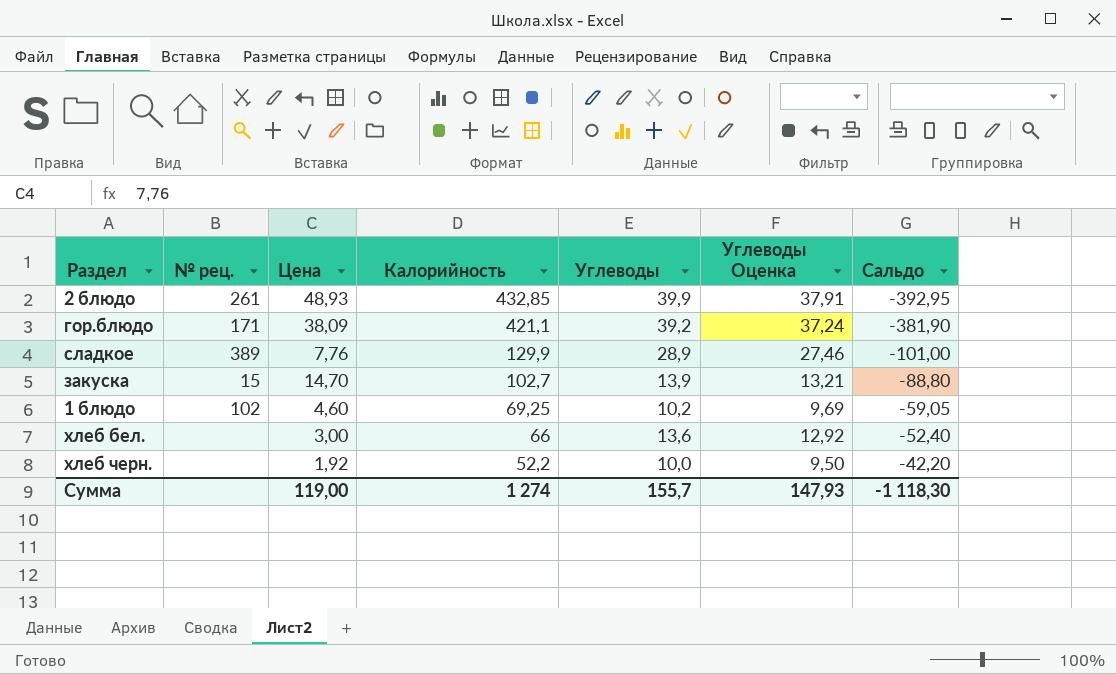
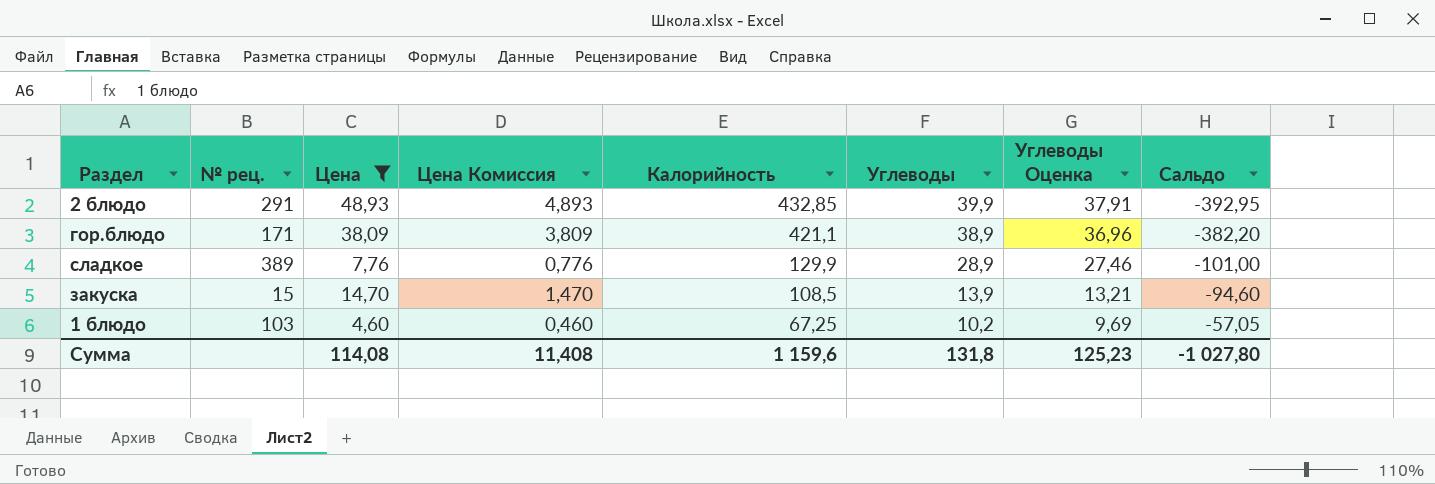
filter: none -> Цена >= 4,60
column Цена Комиссия | formula: none -> [Цена] * 0,1
2 блюдо | № рец.: 261 -> 291
гор.блюдо | Углеводы: 39,2 -> 38,9
гор.блюдо | Углеводы Оценка: 37,24 -> 36,96
гор.блюдо | Сальдо: -381,90 -> -382,20
закуска | Калорийность: 102,7 -> 108,5
закуска | Сальдо: -88,80 -> -94,60
1 блюдо | № рец.: 102 -> 103
1 блюдо | Калорийность: 69,25 -> 67,25
1 блюдо | Сальдо: -59,05 -> -57,05
Сумма | Цена: 119,00 -> 114,08
Сумма | Калорийность: 1 274 -> 1 159,6
Сумма | Углеводы: 155,7 -> 131,8
Сумма | Углеводы Оценка: 147,93 -> 125,23
Сумма | Сальдо: -1 118,30 -> -1 027,80

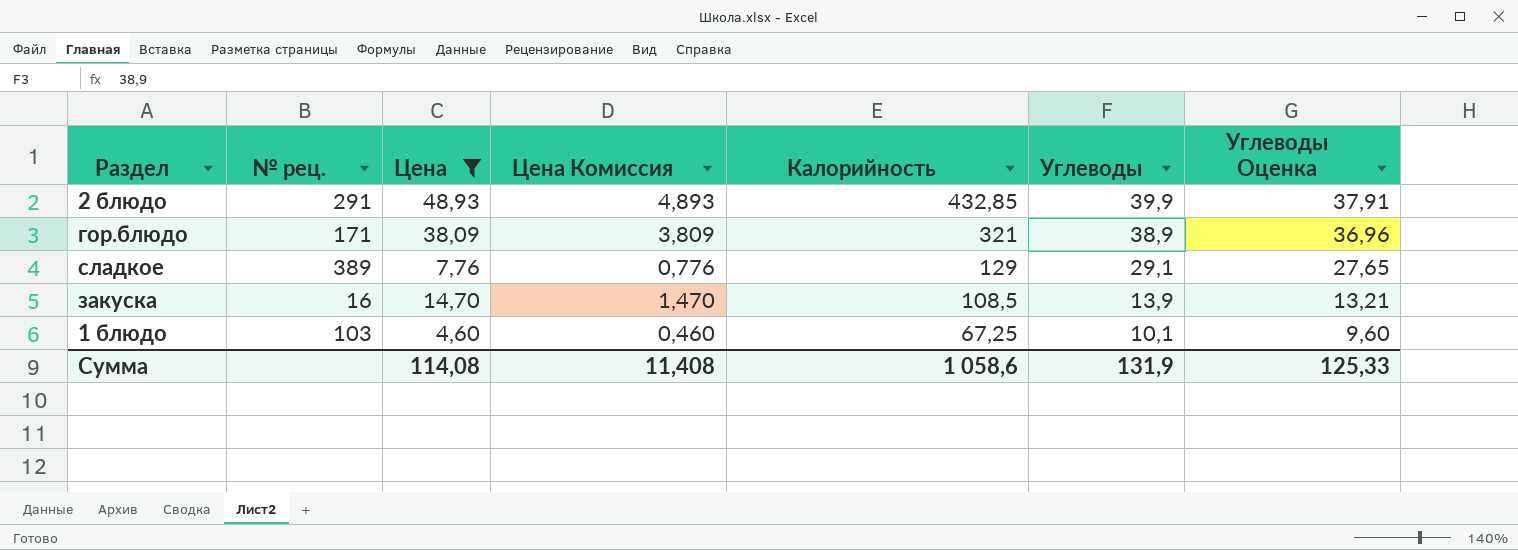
column Сальдо | formula: [Углеводы] - [Калорийность] -> none
гор.блюдо | Калорийность: 421,1 -> 321
сладкое | Калорийность: 129,9 -> 129
сладкое | Углеводы: 28,9 -> 29,1
сладкое | Углеводы Оценка: 27,46 -> 27,65
закуска | № рец.: 15 -> 16
1 блюдо | Углеводы: 10,2 -> 10,1
1 блюдо | Углеводы Оценка: 9,69 -> 9,60
Сумма | Калорийность: 1 159,6 -> 1 058,6
Сумма | Углеводы: 131,8 -> 131,9
Сумма | Углеводы Оценка: 125,23 -> 125,33

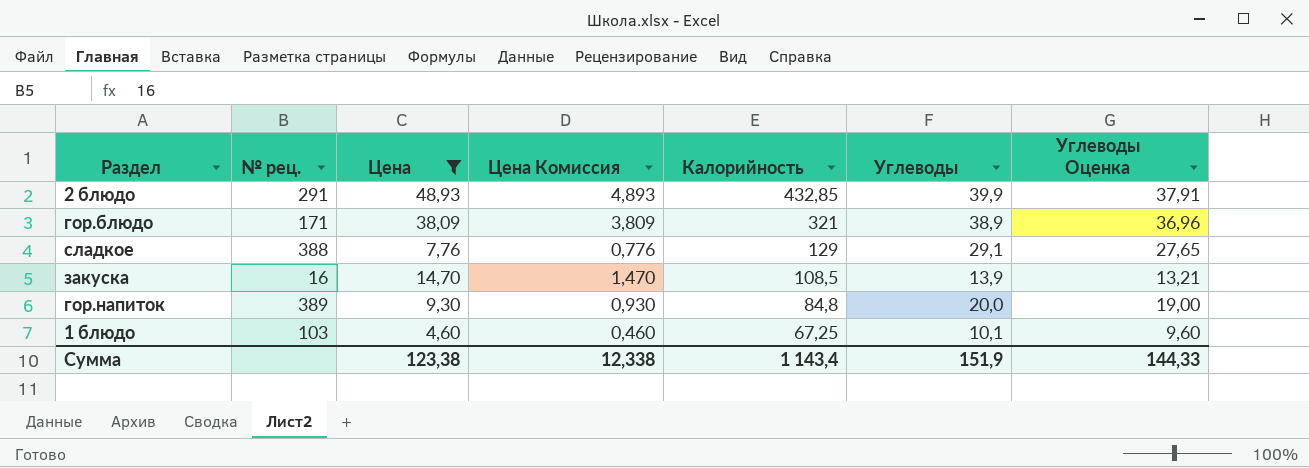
сладкое | № рец.: 389 -> 388
row гор.напиток: none -> 389 | 9,30 | 0,930 | 84,8 | 20,0 | 19,00
Сумма | Цена: 114,08 -> 123,38
Сумма | Цена Комиссия: 11,408 -> 12,338
Сумма | Калорийность: 1 058,6 -> 1 143,4
Сумма | Углеводы: 131,9 -> 151,9
Сумма | Углеводы Оценка: 125,33 -> 144,33

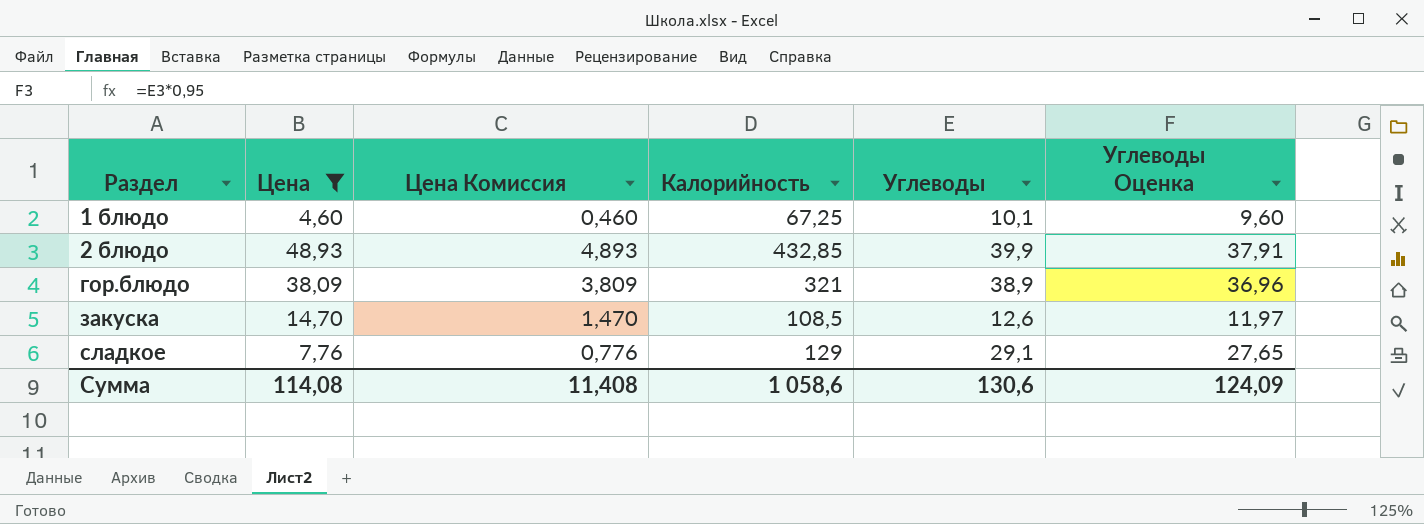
row order: Калорийность descending -> Раздел ascending
column № рец. | position: 2 -> none
row гор.напиток: 389 | 9,30 | 0,930 | 84,8 | 20,0 | 19,00 -> none
закуска | Углеводы: 13,9 -> 12,6
закуска | Углеводы Оценка: 13,21 -> 11,97
Сумма | Цена: 123,38 -> 114,08
Сумма | Цена Комиссия: 12,338 -> 11,408
Сумма | Калорийность: 1 143,4 -> 1 058,6
Сумма | Углеводы: 151,9 -> 130,6
Сумма | Углеводы Оценка: 144,33 -> 124,09

